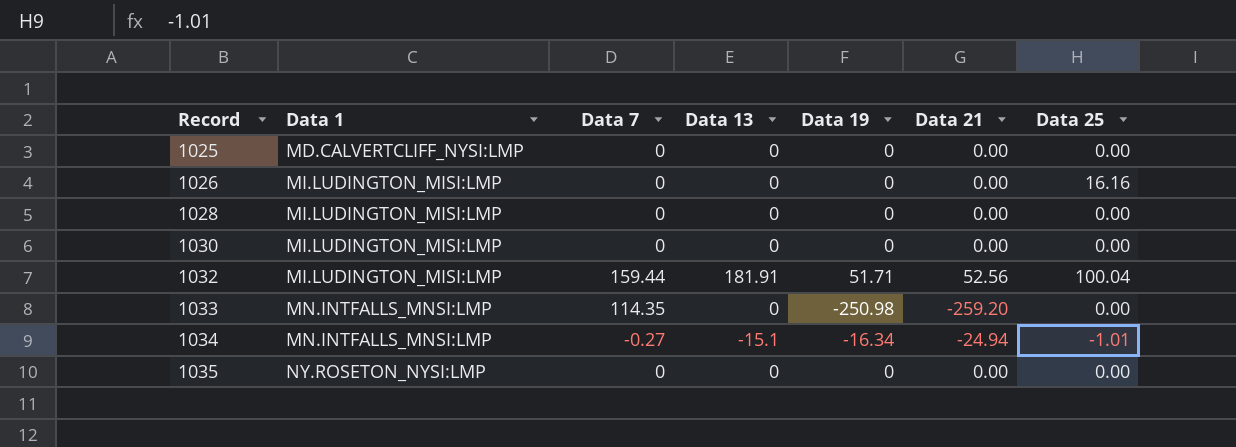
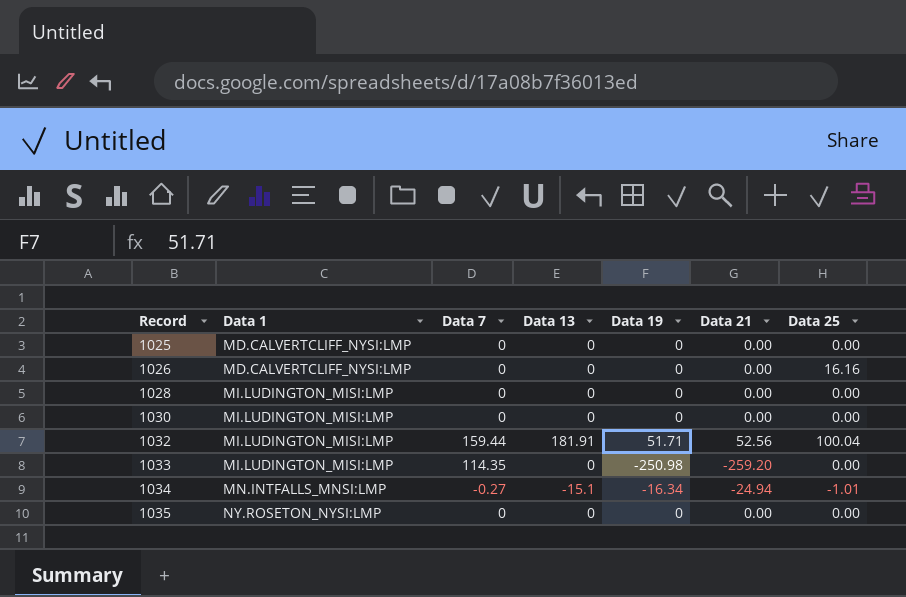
1026 | Data 1: MI.LUDINGTON_MISI:LMP -> MD.CALVERTCLIFF_NYSI:LMP
1033 | Data 1: MN.INTFALLS_MNSI:LMP -> MI.LUDINGTON_MISI:LMP

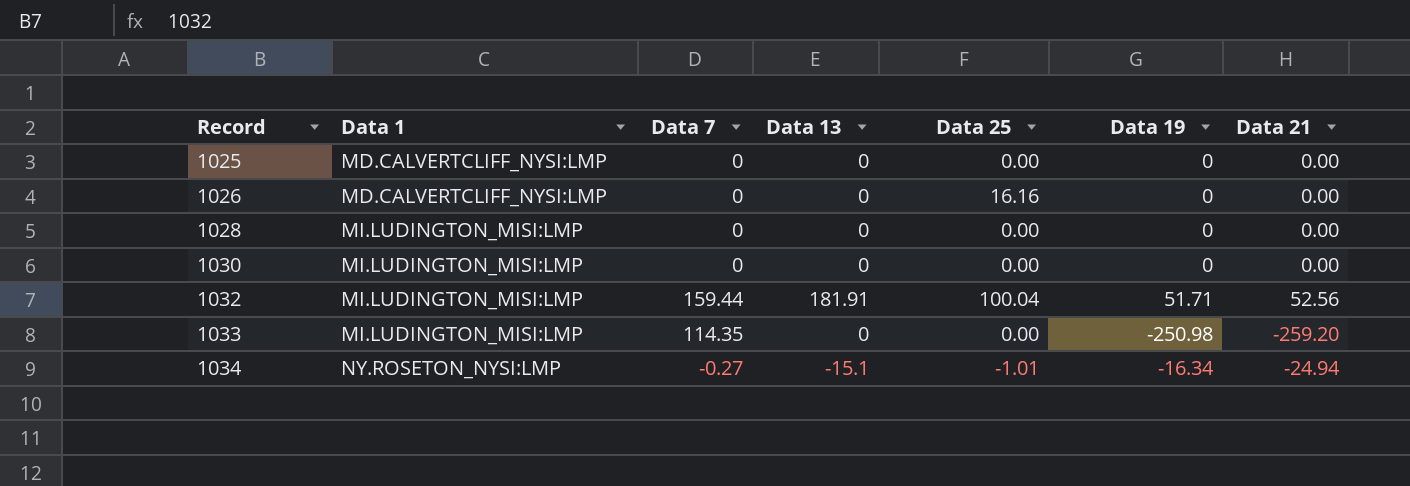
column Data 25 | position: 7 -> 5
row 1035: NY.ROSETON_NYSI:LMP | 0 | 0 | 0 | 0.00 | 0.00 -> none
1034 | Data 1: MN.INTFALLS_MNSI:LMP -> NY.ROSETON_NYSI:LMP

